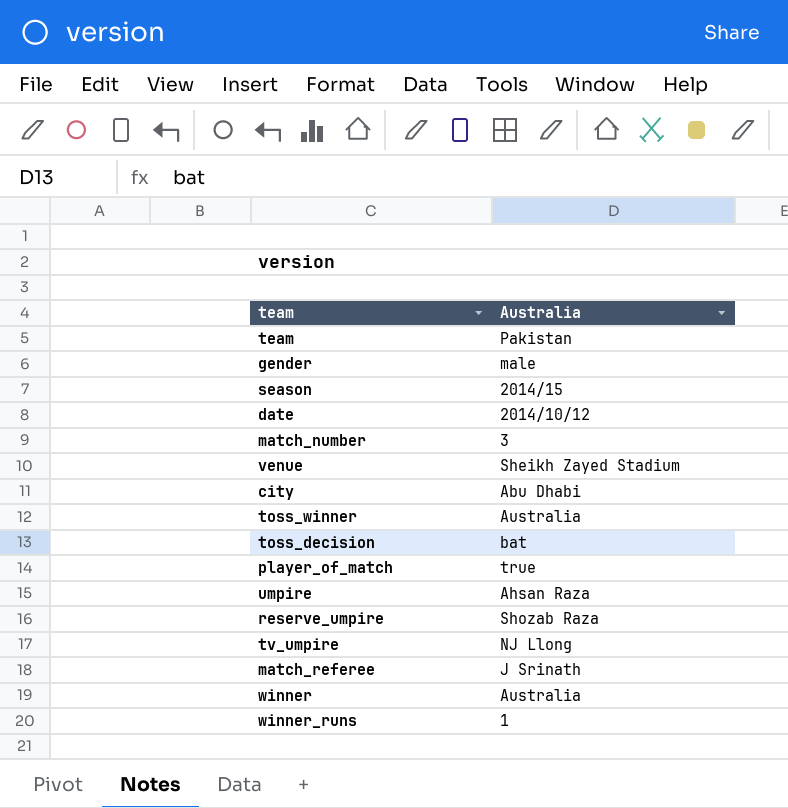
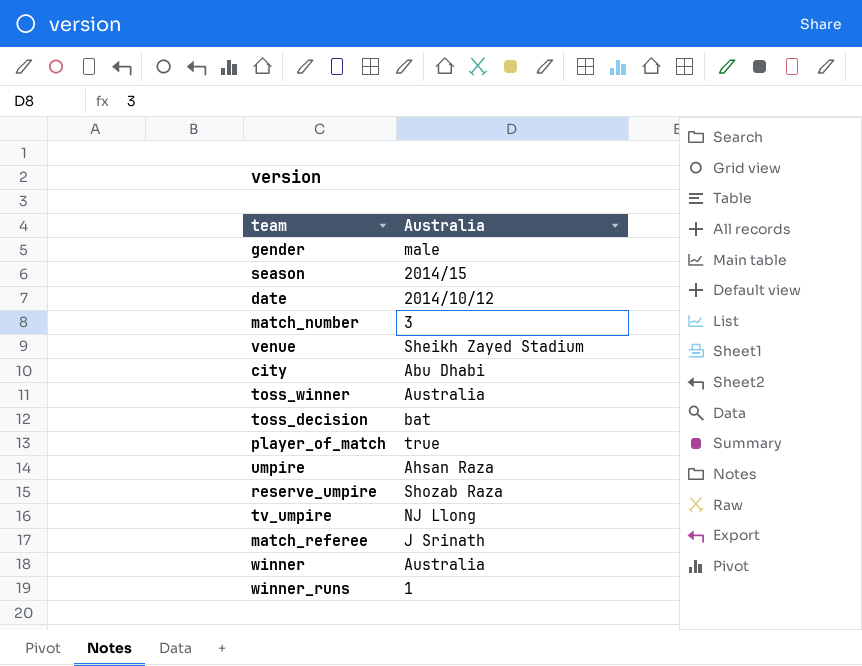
row team: Pakistan -> none

